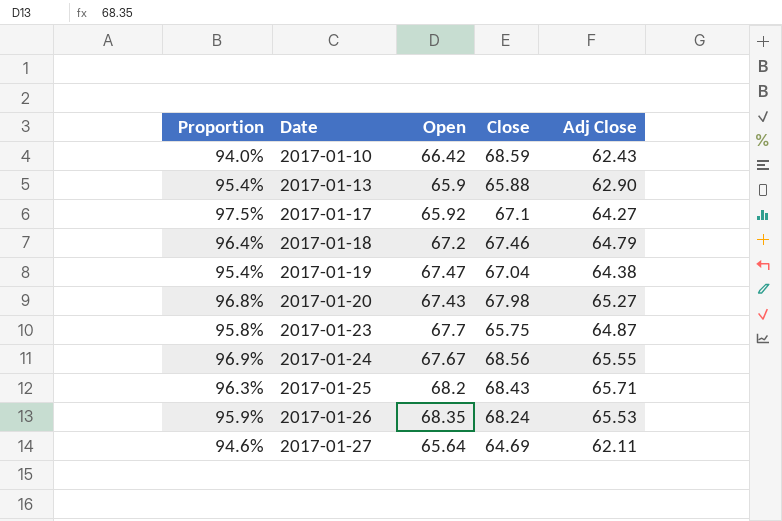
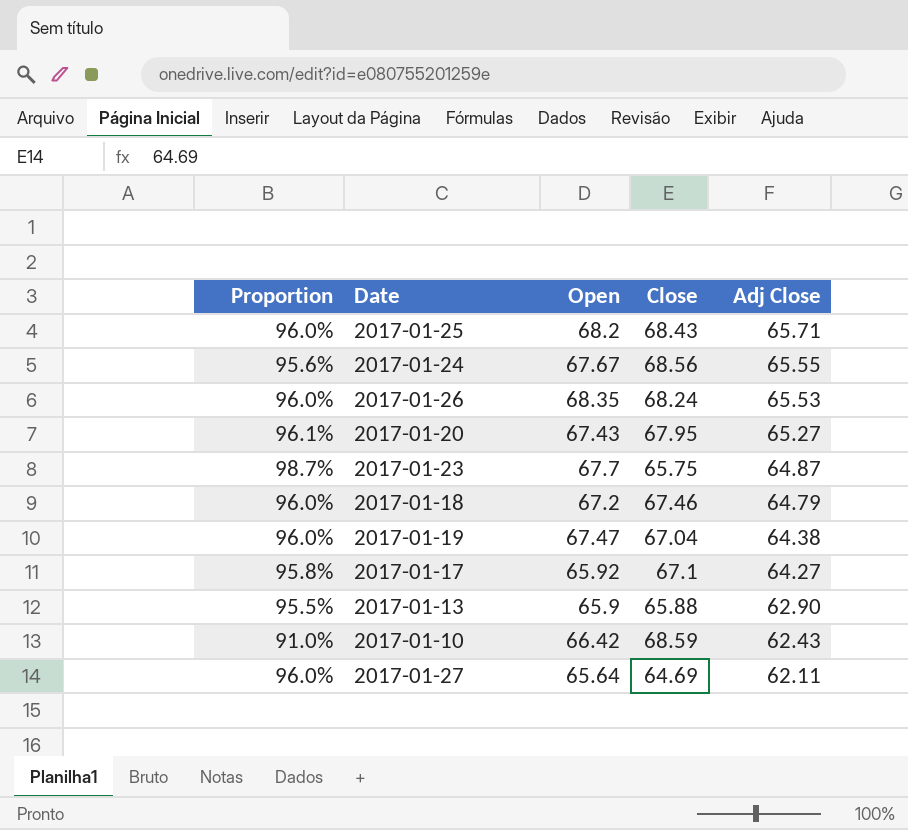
row order: Date ascending -> Adj Close descending
column Proportion | formula: [Adj Close] / [Open] -> [Adj Close] / [Close]
2017-01-20 | Close: 67.98 -> 67.95

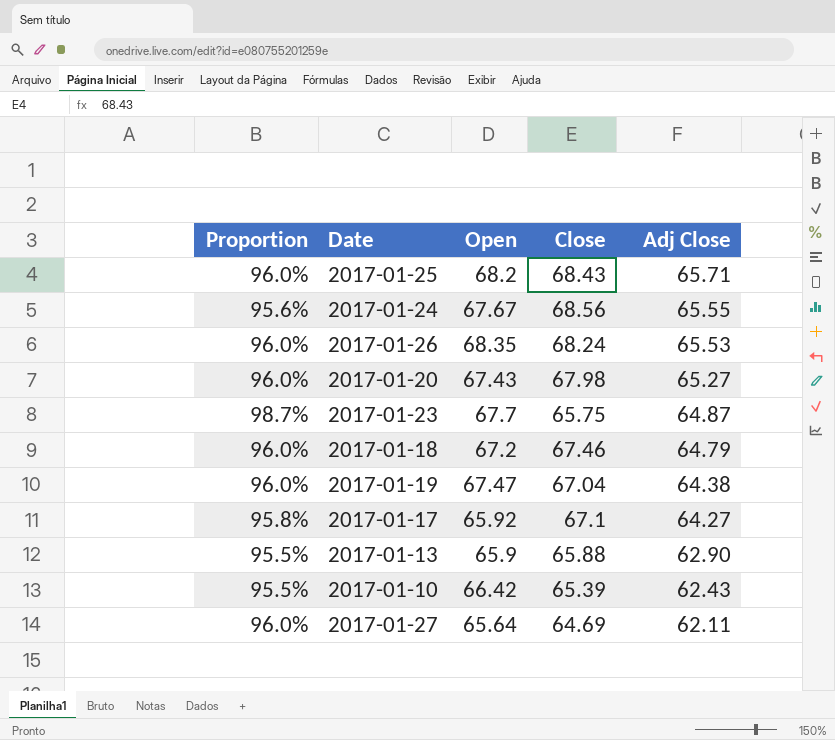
2017-01-20 | Proportion: 96.1% -> 96.0%
2017-01-20 | Close: 67.95 -> 67.98
2017-01-10 | Proportion: 91.0% -> 95.5%
2017-01-10 | Close: 68.59 -> 65.39

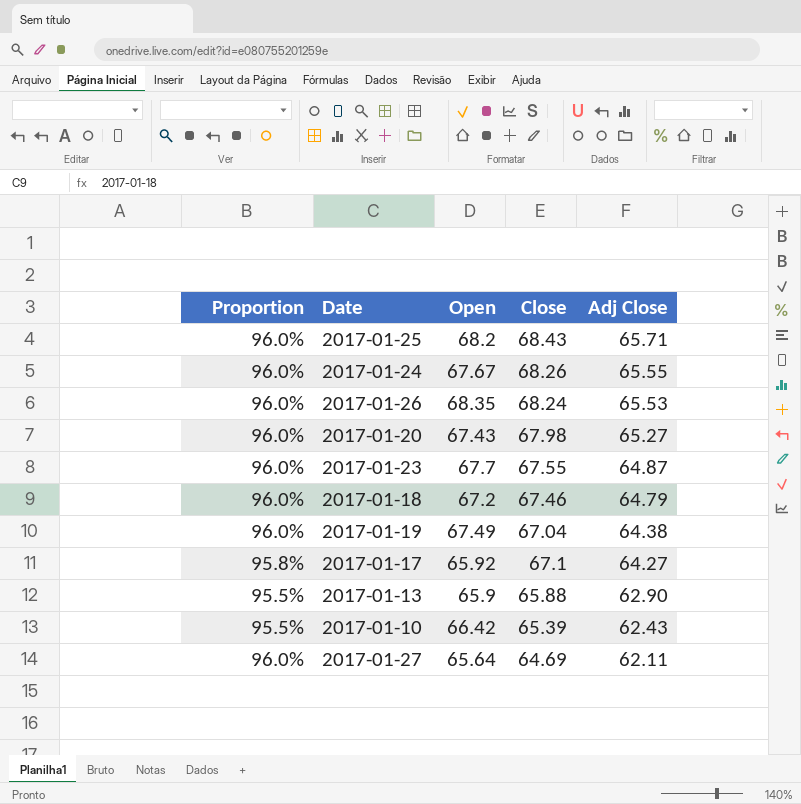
2017-01-24 | Proportion: 95.6% -> 96.0%
2017-01-24 | Close: 68.56 -> 68.26
2017-01-23 | Proportion: 98.7% -> 96.0%
2017-01-23 | Close: 65.75 -> 67.55
2017-01-19 | Open: 67.47 -> 67.49

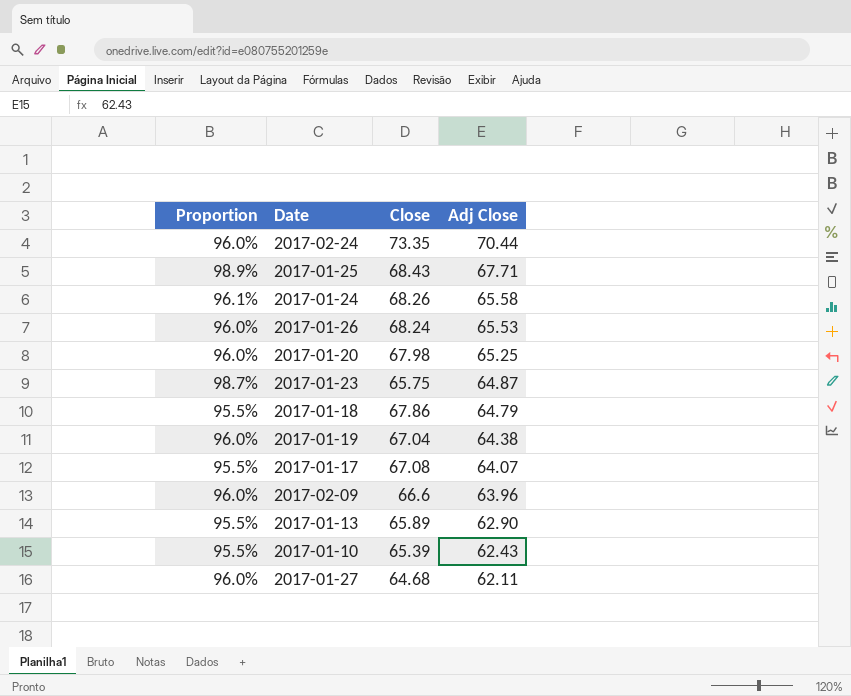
column Open | position: 3 -> none
row 2017-02-24: none -> 96.0% | 73.35 | 70.44
2017-01-25 | Proportion: 96.0% -> 98.9%
2017-01-25 | Adj Close: 65.71 -> 67.71
2017-01-24 | Proportion: 96.0% -> 96.1%
2017-01-24 | Adj Close: 65.55 -> 65.58
2017-01-20 | Adj Close: 65.27 -> 65.25
2017-01-23 | Proportion: 96.0% -> 98.7%
2017-01-23 | Close: 67.55 -> 65.75
2017-01-18 | Proportion: 96.0% -> 95.5%
2017-01-18 | Close: 67.46 -> 67.86
2017-01-17 | Proportion: 95.8% -> 95.5%
2017-01-17 | Close: 67.1 -> 67.08
2017-01-17 | Adj Close: 64.27 -> 64.07
row 2017-02-09: none -> 96.0% | 66.6 | 63.96
2017-01-13 | Close: 65.88 -> 65.89
2017-01-27 | Close: 64.69 -> 64.68

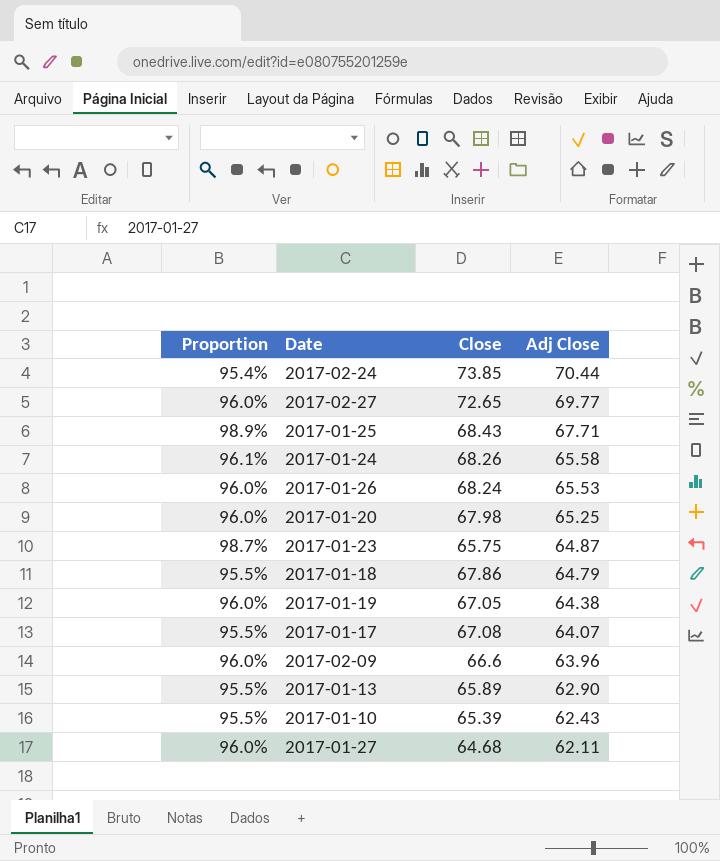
2017-02-24 | Proportion: 96.0% -> 95.4%
2017-02-24 | Close: 73.35 -> 73.85
row 2017-02-27: none -> 96.0% | 72.65 | 69.77
2017-01-19 | Close: 67.04 -> 67.05

